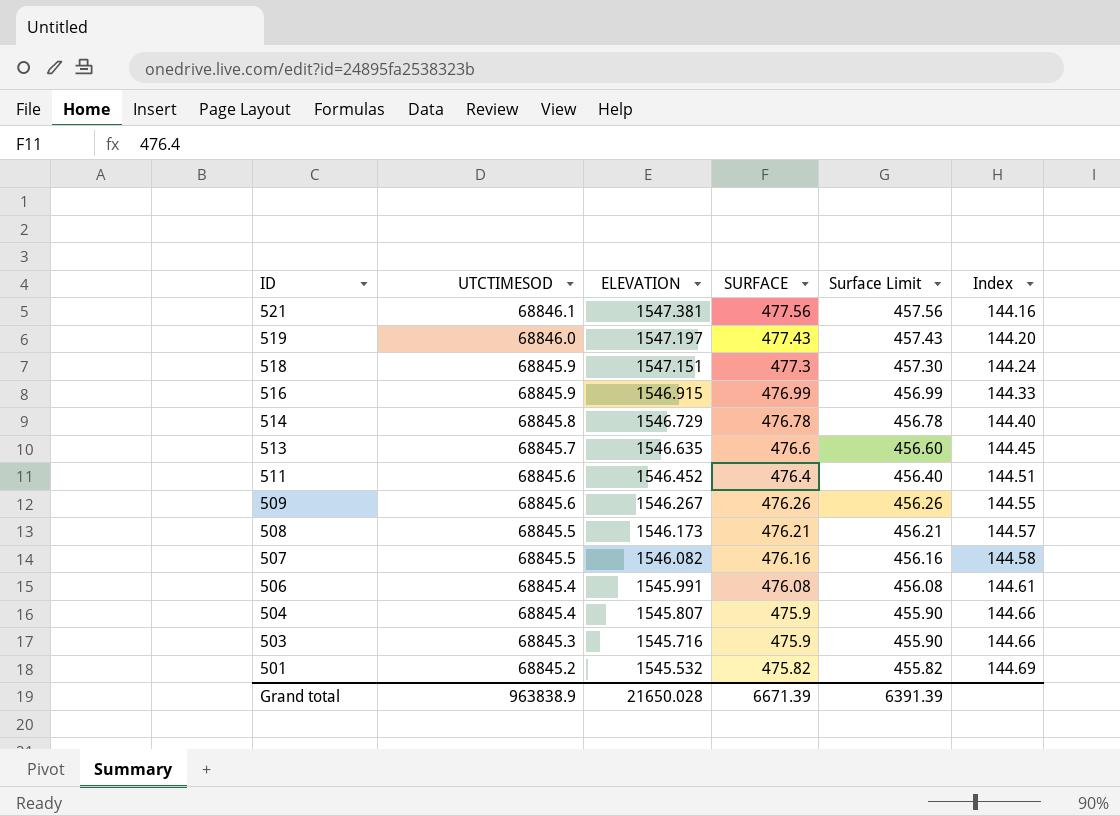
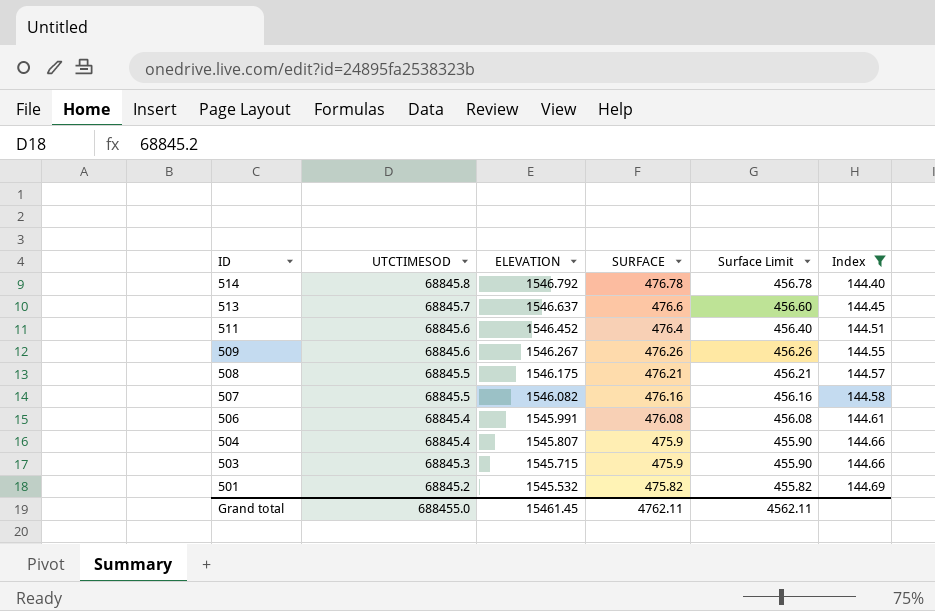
filter: none -> Index >= 144.40
514 | ELEVATION: 1546.729 -> 1546.792
513 | ELEVATION: 1546.635 -> 1546.637
508 | ELEVATION: 1546.173 -> 1546.175
503 | ELEVATION: 1545.716 -> 1545.715
Grand total | UTCTIMESOD: 963838.9 -> 688455.0
Grand total | ELEVATION: 21650.028 -> 15461.45
Grand total | SURFACE: 6671.39 -> 4762.11
Grand total | Surface Limit: 6391.39 -> 4562.11

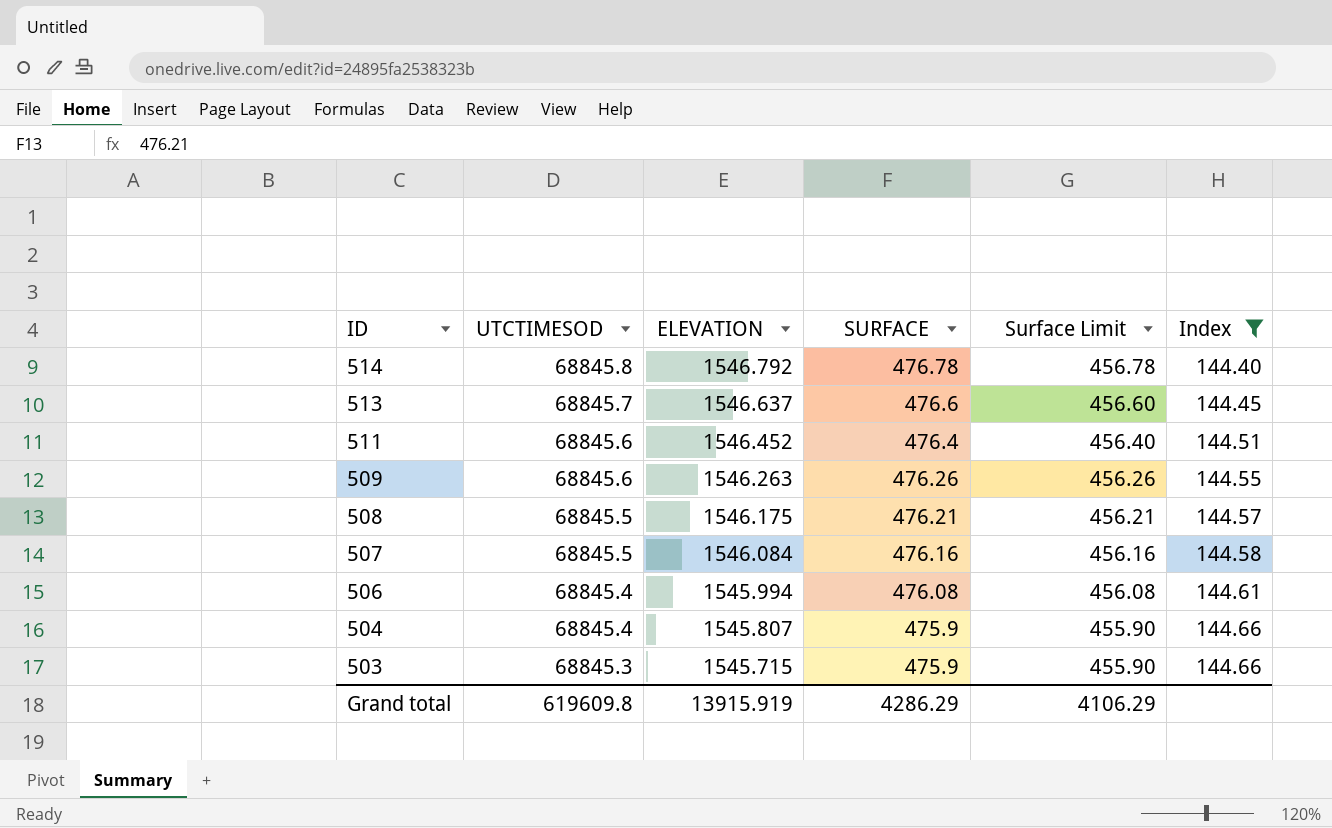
row 501: 68845.2 | 1545.532 | 475.82 | 455.82 | 144.69 -> none
509 | ELEVATION: 1546.267 -> 1546.263
507 | ELEVATION: 1546.082 -> 1546.084
506 | ELEVATION: 1545.991 -> 1545.994
Grand total | UTCTIMESOD: 688455.0 -> 619609.8
Grand total | ELEVATION: 15461.45 -> 13915.919
Grand total | SURFACE: 4762.11 -> 4286.29
Grand total | Surface Limit: 4562.11 -> 4106.29

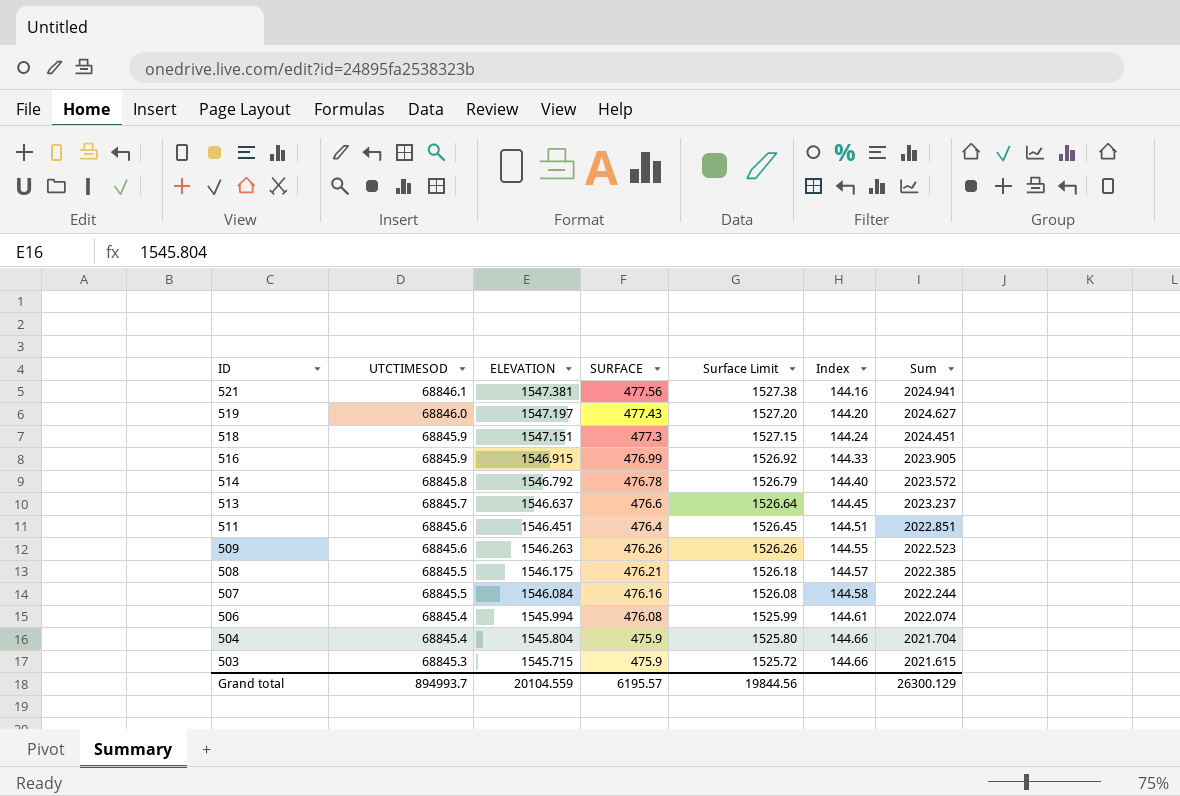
filter: Index >= 144.40 -> none
column Surface Limit | formula: [SURFACE] - 20 -> [ELEVATION] - 20
column Sum | formula: none -> [ELEVATION] + [SURFACE]
511 | ELEVATION: 1546.452 -> 1546.451
504 | ELEVATION: 1545.807 -> 1545.804
Grand total | UTCTIMESOD: 619609.8 -> 894993.7
Grand total | ELEVATION: 13915.919 -> 20104.559
Grand total | SURFACE: 4286.29 -> 6195.57
Grand total | Surface Limit: 4106.29 -> 19844.56

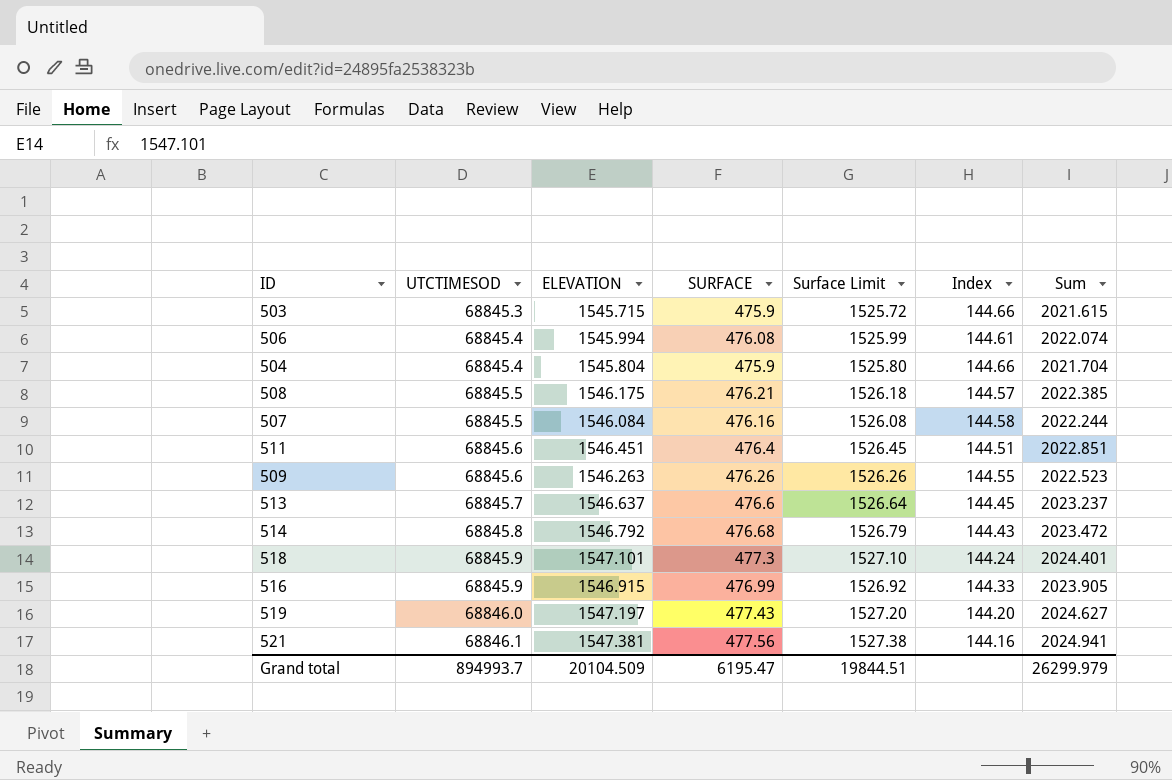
row order: ID descending -> UTCTIMESOD ascending
514 | SURFACE: 476.78 -> 476.68
514 | Index: 144.40 -> 144.43
514 | Sum: 2023.572 -> 2023.472
518 | ELEVATION: 1547.151 -> 1547.101
518 | Surface Limit: 1527.15 -> 1527.10
518 | Sum: 2024.451 -> 2024.401
Grand total | ELEVATION: 20104.559 -> 20104.509
Grand total | SURFACE: 6195.57 -> 6195.47
Grand total | Surface Limit: 19844.56 -> 19844.51
Grand total | Sum: 26300.129 -> 26299.979

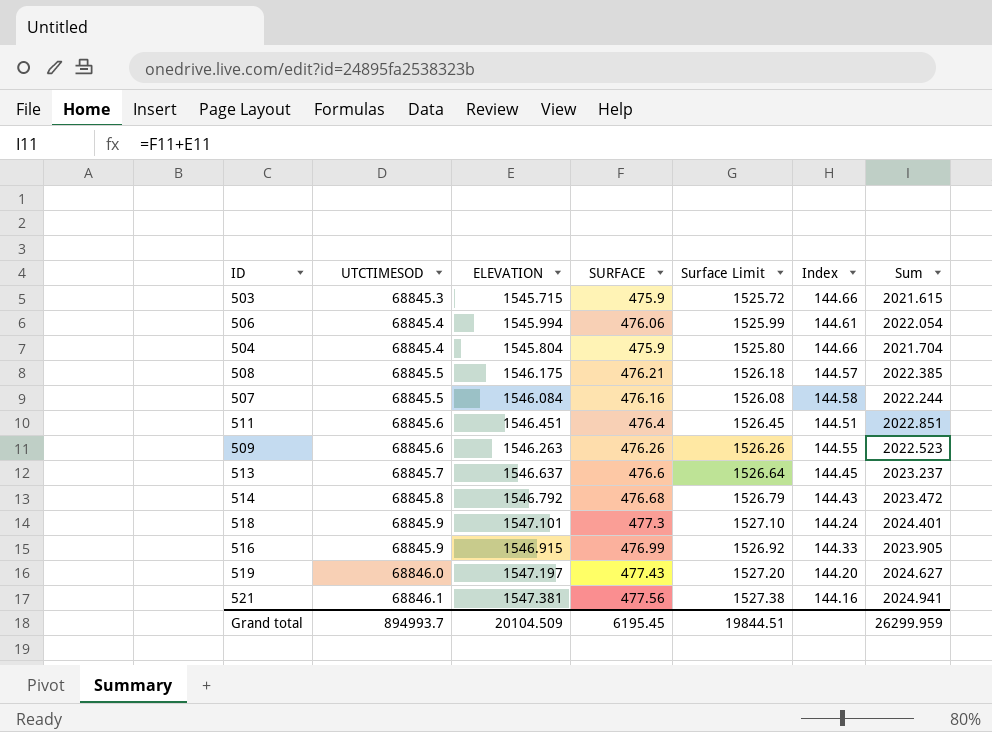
506 | SURFACE: 476.08 -> 476.06
506 | Sum: 2022.074 -> 2022.054
Grand total | SURFACE: 6195.47 -> 6195.45
Grand total | Sum: 26299.979 -> 26299.959

